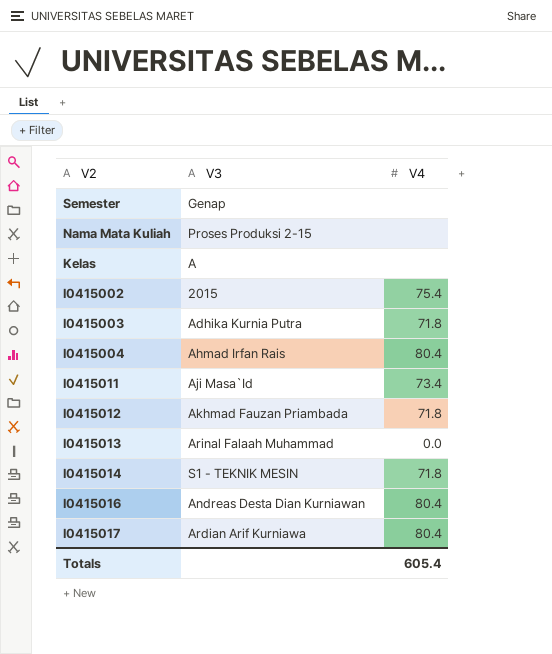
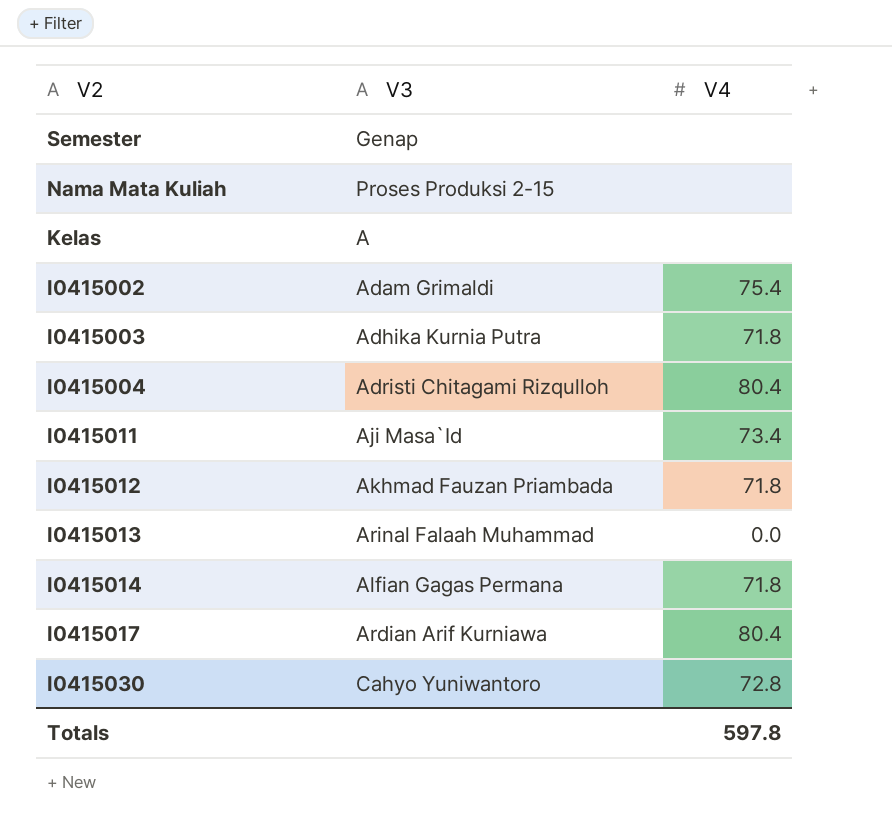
row I0415016: Andreas Desta Dian Kurniawan | 80.4 -> none
I0415002 | V3: 2015 -> Adam Grimaldi
I0415004 | V3: Ahmad Irfan Rais -> Adristi Chitagami Rizqulloh
I0415014 | V3: S1 - TEKNIK MESIN -> Alfian Gagas Permana
row I0415030: none -> Cahyo Yuniwantoro | 72.8
Totals | V4: 605.4 -> 597.8

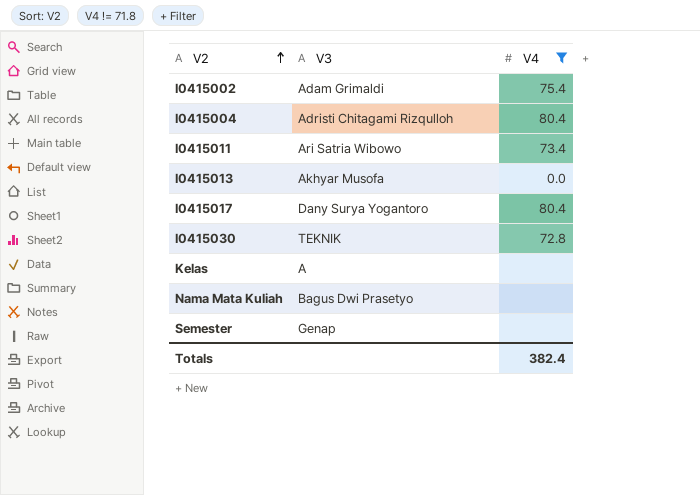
filter: none -> V4 != 71.8
row order: none -> V2 ascending
I0415011 | V3: Aji Masa`Id -> Ari Satria Wibowo
I0415013 | V3: Arinal Falaah Muhammad -> Akhyar Musofa
I0415017 | V3: Ardian Arif Kurniawa -> Dany Surya Yogantoro
I0415030 | V3: Cahyo Yuniwantoro -> TEKNIK
Nama Mata Kuliah | V3: Proses Produksi 2-15 -> Bagus Dwi Prasetyo
Totals | V4: 597.8 -> 382.4

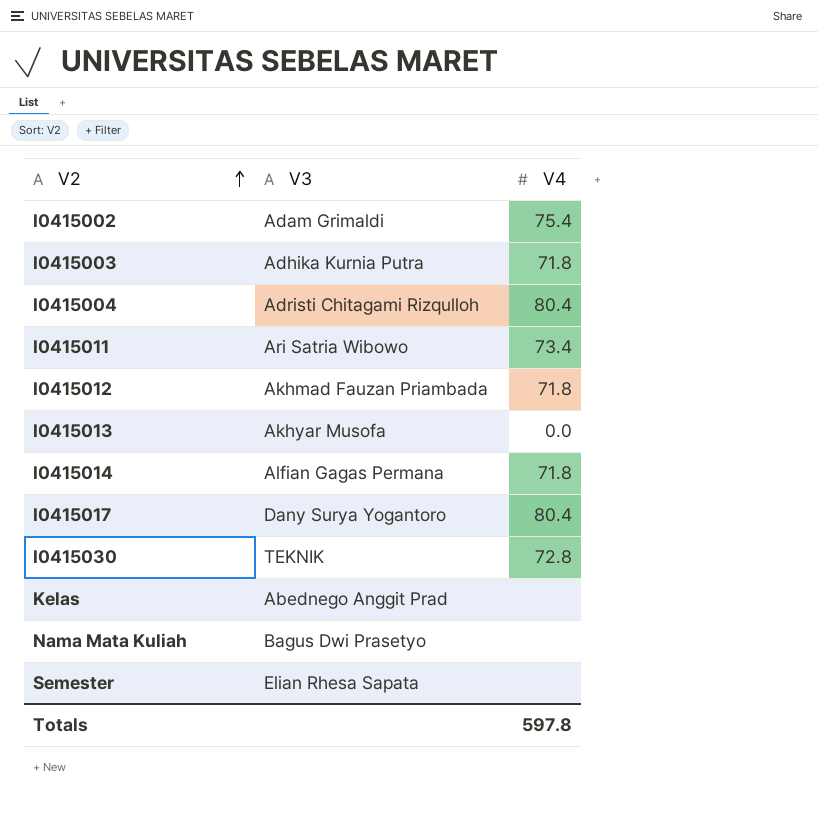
filter: V4 != 71.8 -> none
Kelas | V3: A -> Abednego Anggit Prad
Semester | V3: Genap -> Elian Rhesa Sapata
Totals | V4: 382.4 -> 597.8

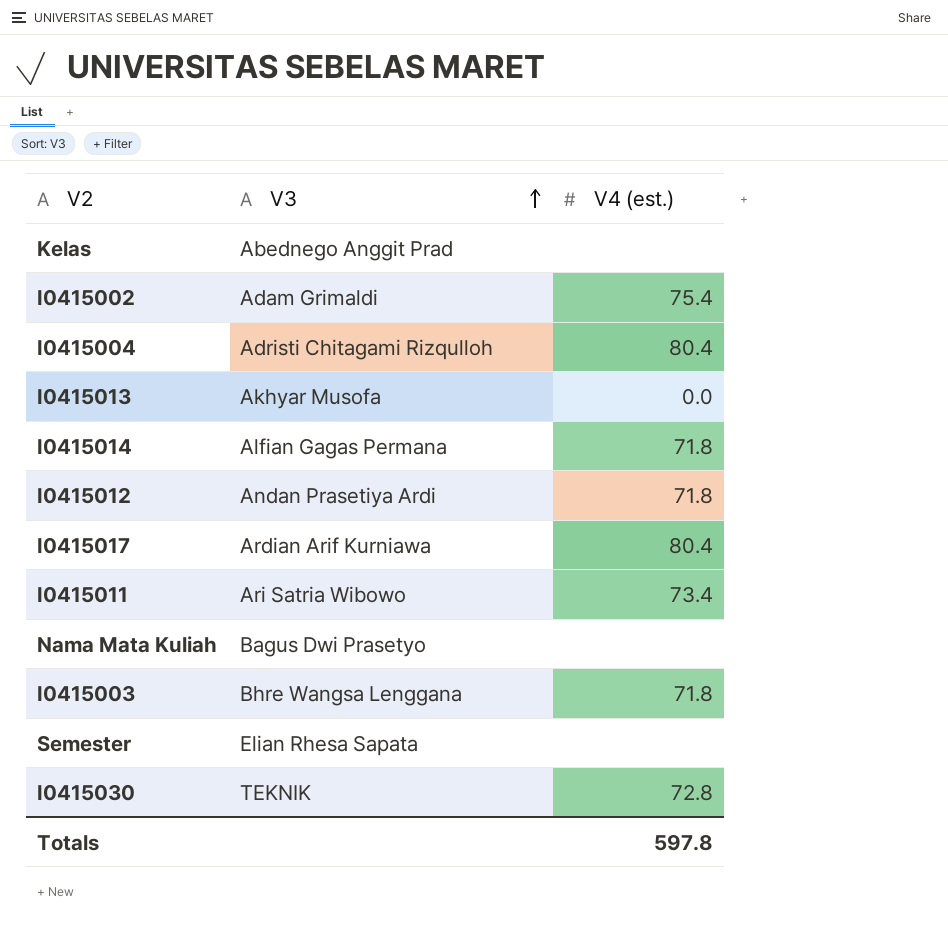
row order: V2 ascending -> V3 ascending
column name: V4 -> V4 (est.)
I0415012 | V3: Akhmad Fauzan Priambada -> Andan Prasetiya Ardi
I0415017 | V3: Dany Surya Yogantoro -> Ardian Arif Kurniawa
I0415003 | V3: Adhika Kurnia Putra -> Bhre Wangsa Lenggana

